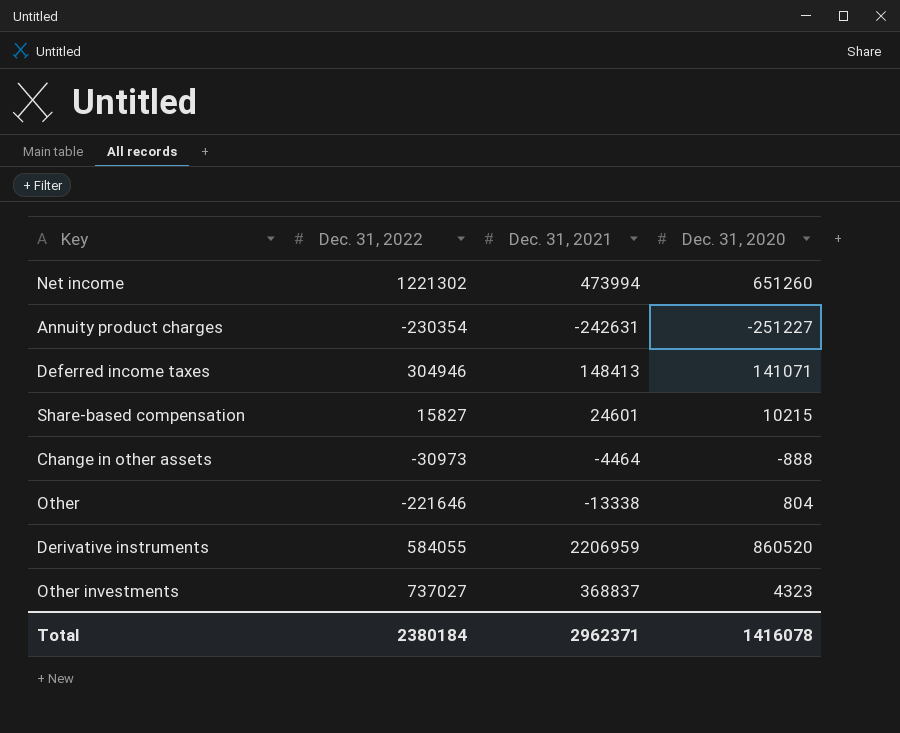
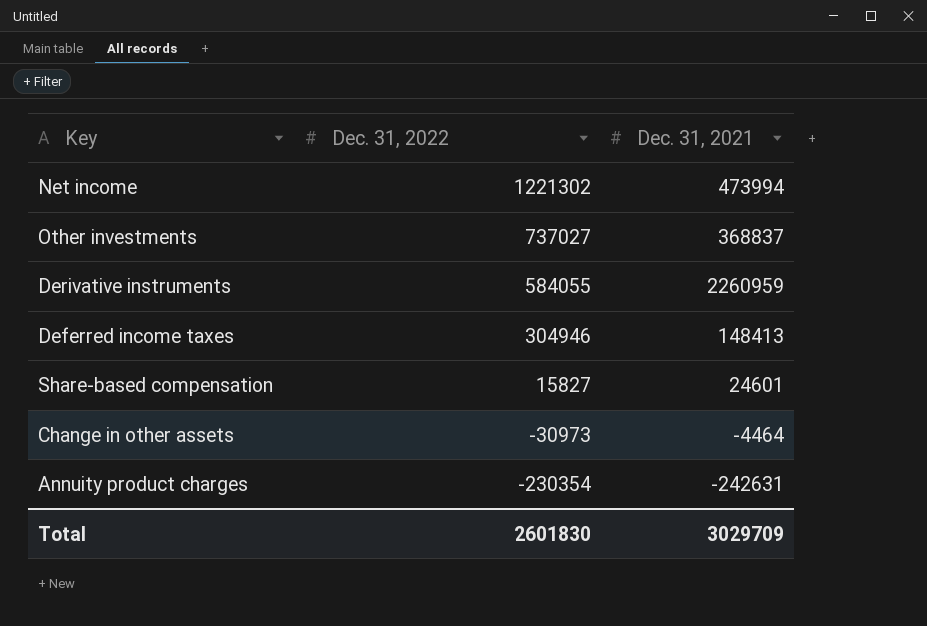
row order: none -> Dec. 31, 2022 descending
column Dec. 31, 2020 | position: 4 -> none
row Other: -221646 | -13338 | 804 -> none
Derivative instruments | Dec. 31, 2021: 2206959 -> 2260959
Total | Dec. 31, 2022: 2380184 -> 2601830
Total | Dec. 31, 2021: 2962371 -> 3029709

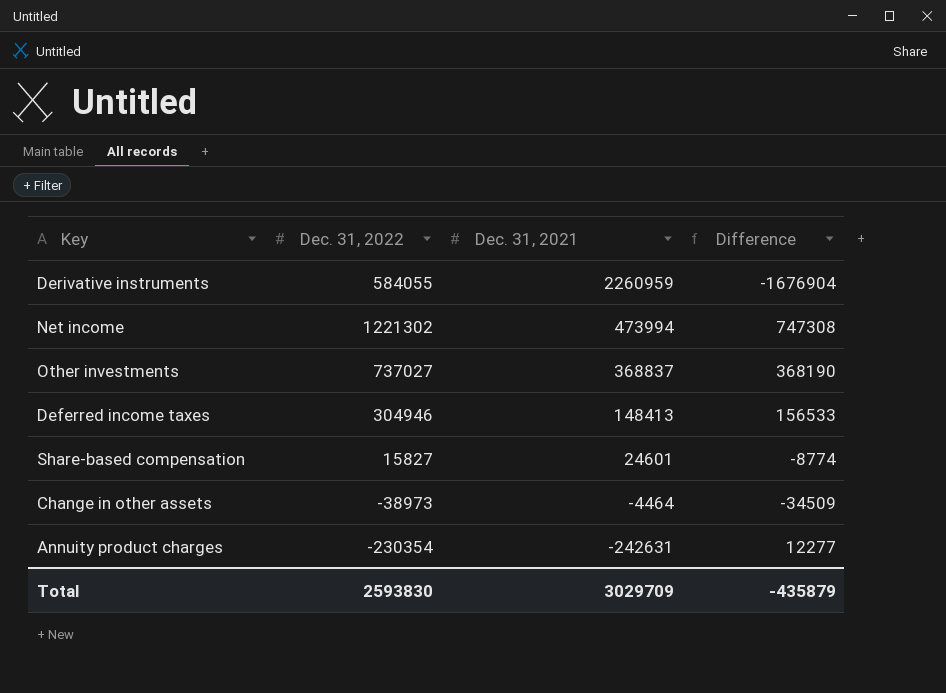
row order: Dec. 31, 2022 descending -> Dec. 31, 2021 descending
column Difference | formula: none -> [Dec. 31, 2022] - [Dec. 31, 2021]
Change in other assets | Dec. 31, 2022: -30973 -> -38973
Total | Dec. 31, 2022: 2601830 -> 2593830

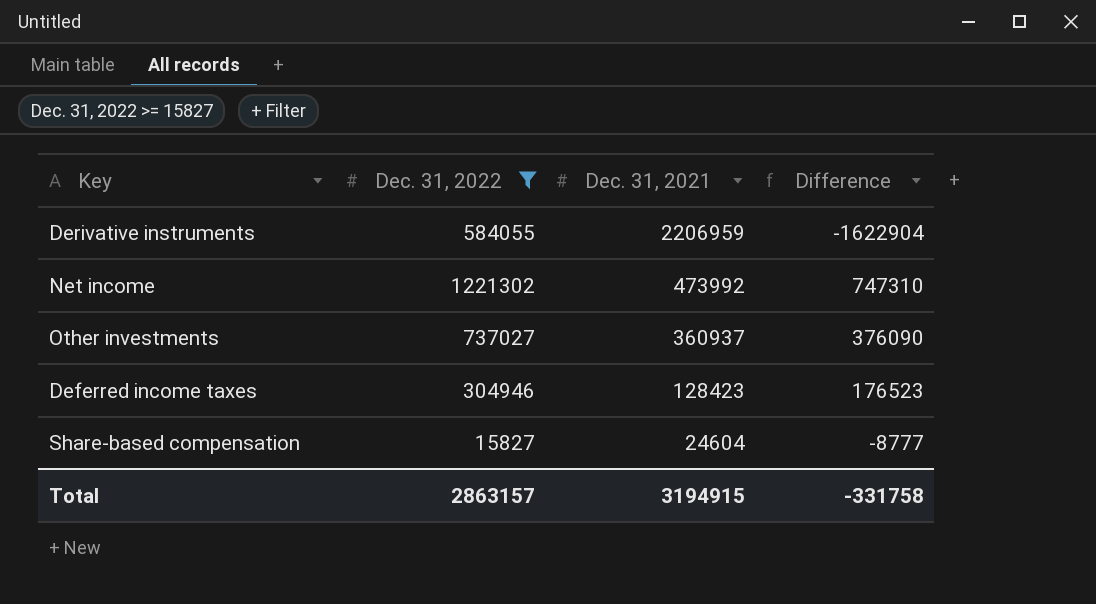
filter: none -> Dec. 31, 2022 >= 15827
Derivative instruments | Dec. 31, 2021: 2260959 -> 2206959
Derivative instruments | Difference: -1676904 -> -1622904
Net income | Dec. 31, 2021: 473994 -> 473992
Net income | Difference: 747308 -> 747310
Other investments | Dec. 31, 2021: 368837 -> 360937
Other investments | Difference: 368190 -> 376090
Deferred income taxes | Dec. 31, 2021: 148413 -> 128423
Deferred income taxes | Difference: 156533 -> 176523
Share-based compensation | Dec. 31, 2021: 24601 -> 24604
Share-based compensation | Difference: -8774 -> -8777
Total | Dec. 31, 2022: 2593830 -> 2863157
Total | Dec. 31, 2021: 3029709 -> 3194915
Total | Difference: -435879 -> -331758

